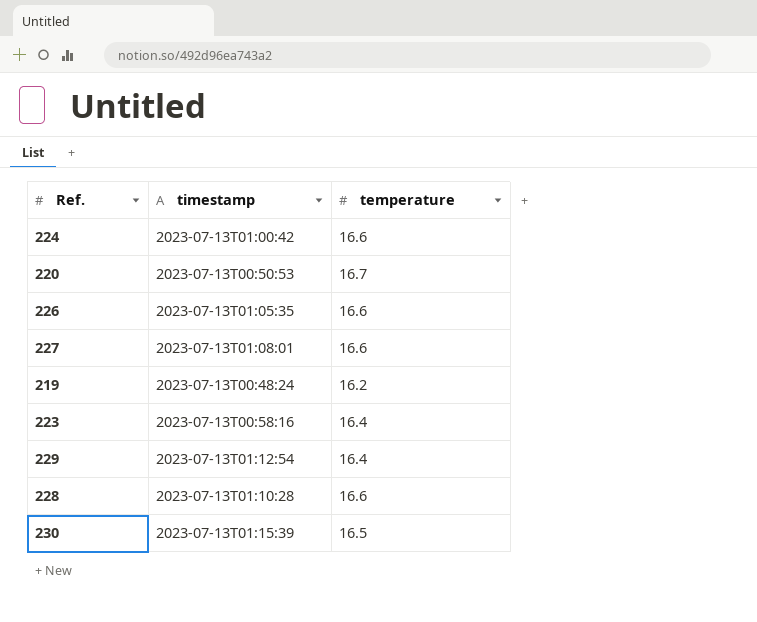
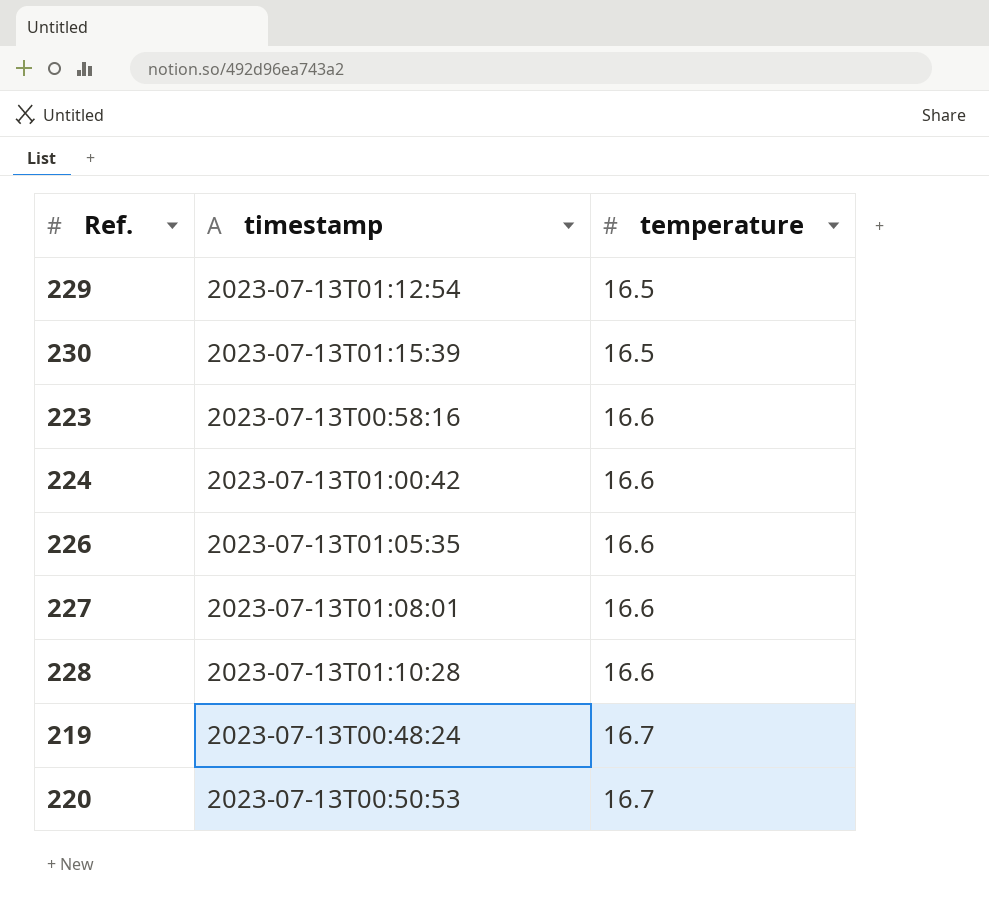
row order: none -> temperature ascending
229 | temperature: 16.4 -> 16.5
223 | temperature: 16.4 -> 16.6
219 | temperature: 16.2 -> 16.7

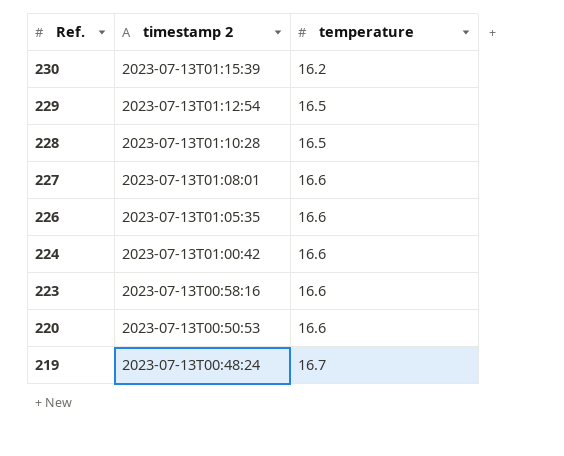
row order: temperature ascending -> Ref. descending
column name: timestamp -> timestamp 2
230 | temperature: 16.5 -> 16.2
228 | temperature: 16.6 -> 16.5
220 | temperature: 16.7 -> 16.6

